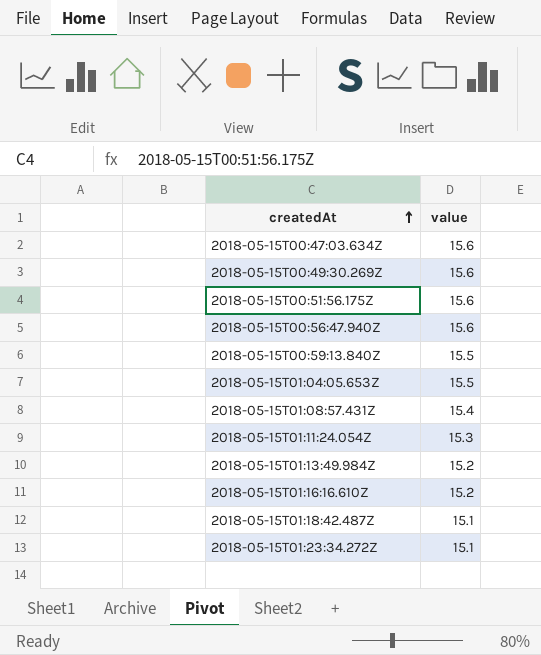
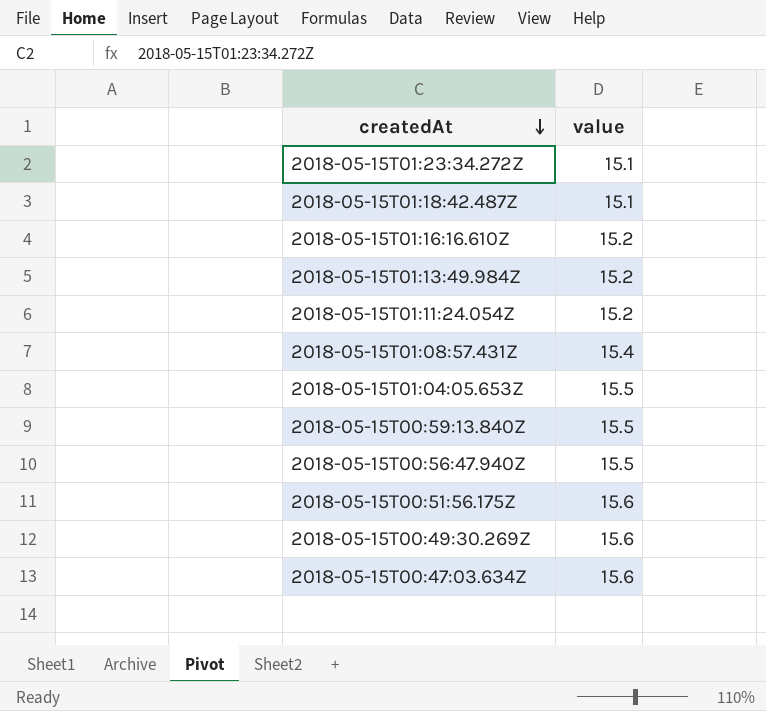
row order: createdAt ascending -> createdAt descending
2018-05-15T01:11:24.054Z | value: 15.3 -> 15.2
2018-05-15T00:56:47.940Z | value: 15.6 -> 15.5

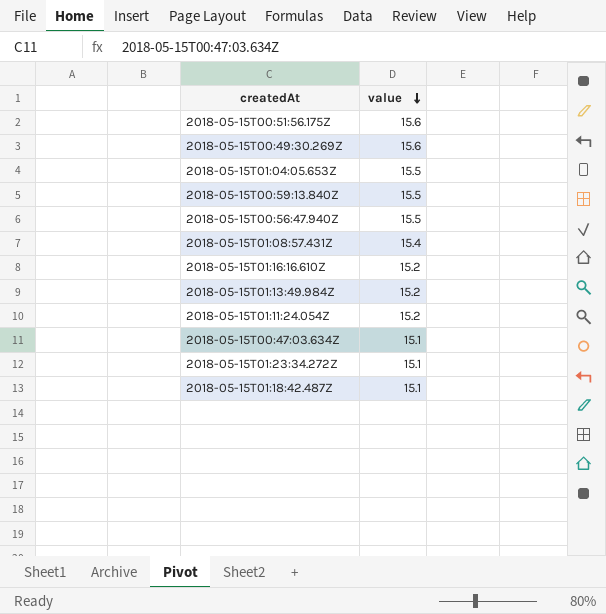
row order: createdAt descending -> value descending
2018-05-15T00:47:03.634Z | value: 15.6 -> 15.1

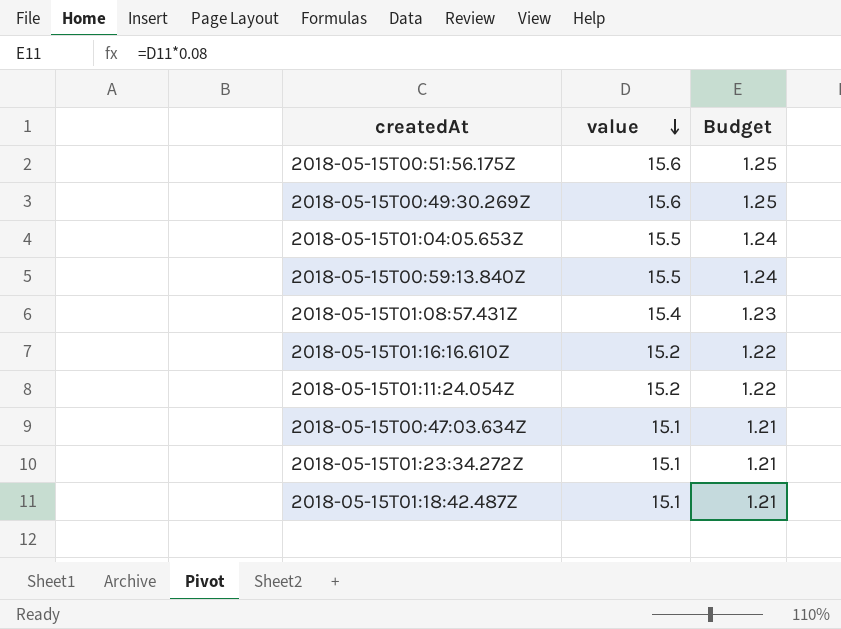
column Budget | formula: none -> [value] * 0.08
row 2018-05-15T00:56:47.940Z: 15.5 -> none
row 2018-05-15T01:13:49.984Z: 15.2 -> none

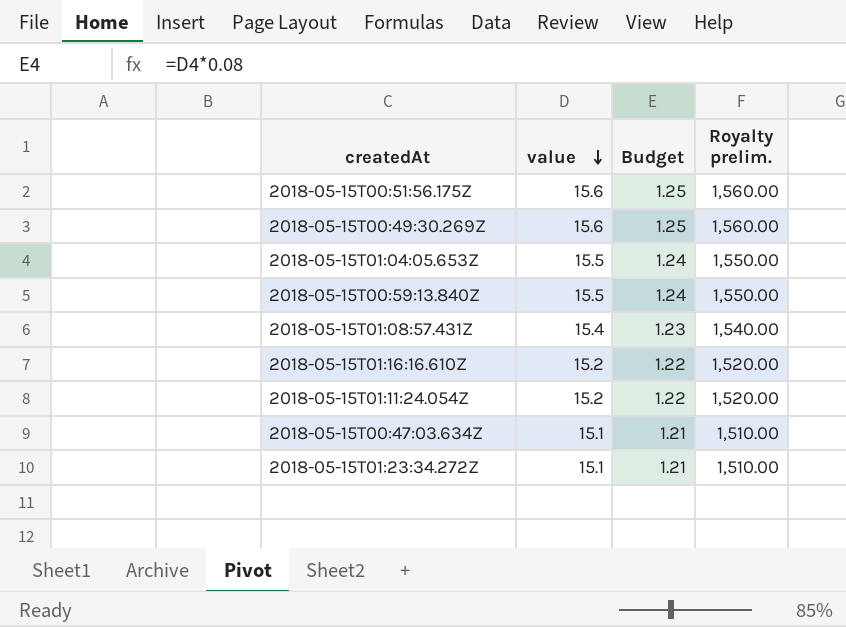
column Royalty prelim. | formula: none -> [value] * 100
row 2018-05-15T01:18:42.487Z: 15.1 | 1.21 -> none

